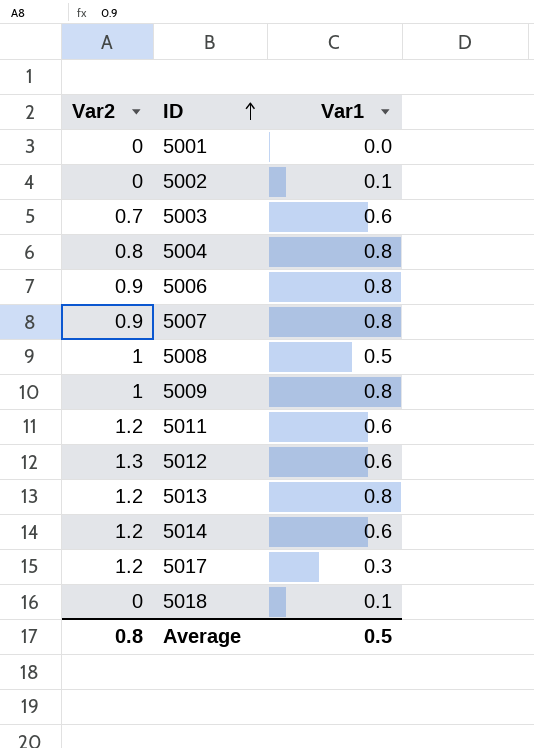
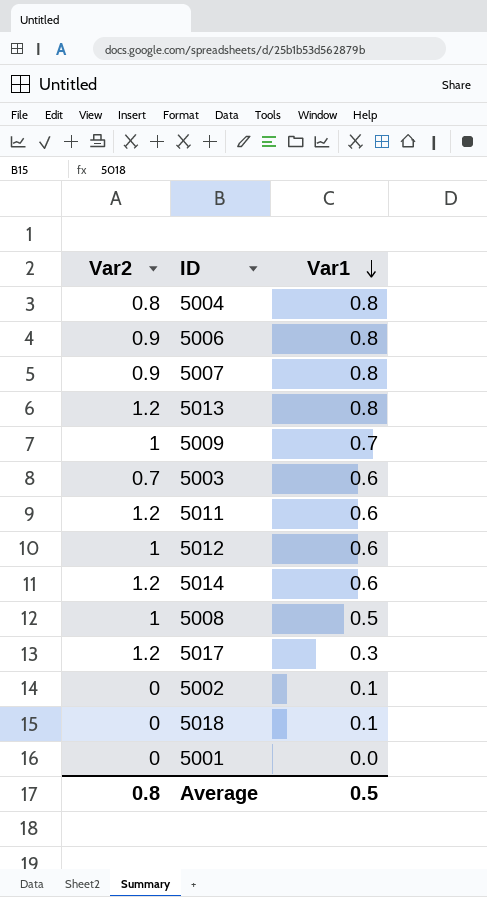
row order: ID ascending -> Var1 descending
5009 | Var1: 0.8 -> 0.7
5012 | Var2: 1.3 -> 1

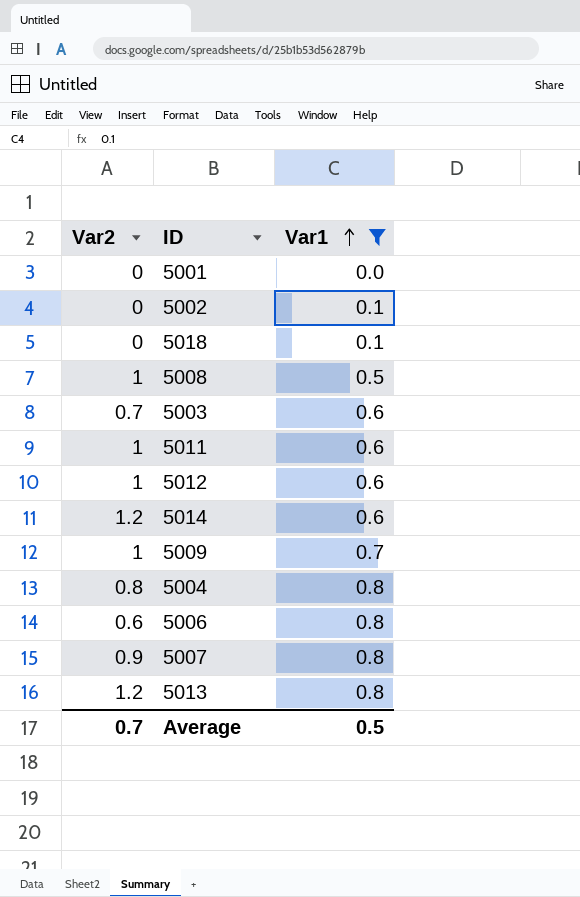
filter: none -> Var1 != 0.3
row order: Var1 descending -> Var1 ascending
5011 | Var2: 1.2 -> 1
5006 | Var2: 0.9 -> 0.6
Average | Var2: 0.8 -> 0.7

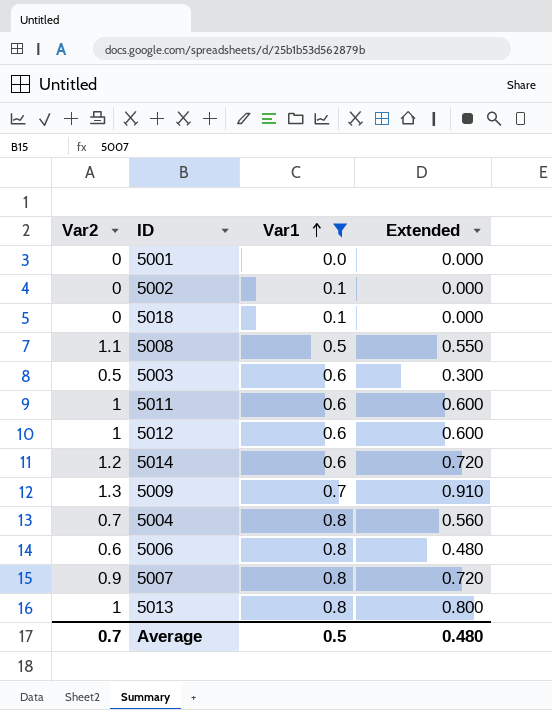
column Extended | formula: none -> [Var2] * [Var1]
5008 | Var2: 1 -> 1.1
5003 | Var2: 0.7 -> 0.5
5009 | Var2: 1 -> 1.3
5004 | Var2: 0.8 -> 0.7
5013 | Var2: 1.2 -> 1

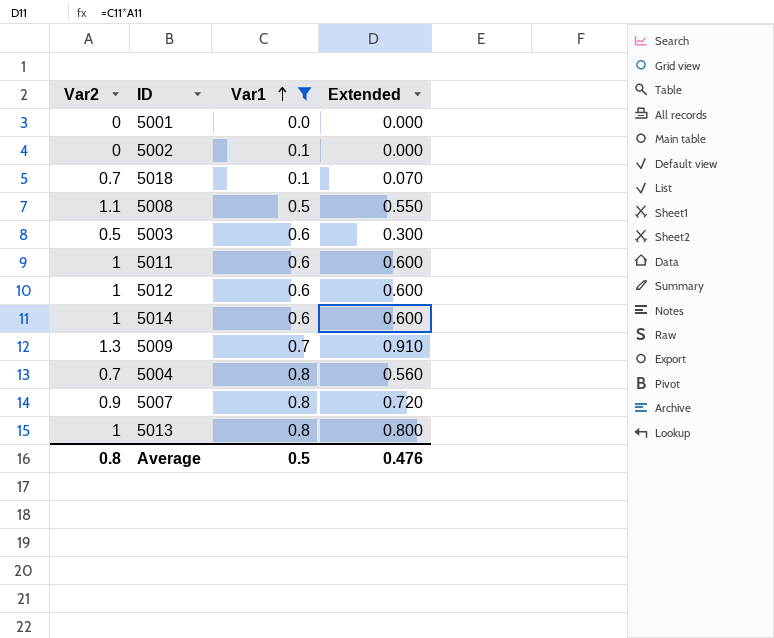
row 5006: 0.6 | 0.8 | 0.480 -> none
5018 | Var2: 0 -> 0.7
5018 | Extended: 0.000 -> 0.070
5014 | Var2: 1.2 -> 1
5014 | Extended: 0.720 -> 0.600
Average | Var2: 0.7 -> 0.8
Average | Extended: 0.480 -> 0.476

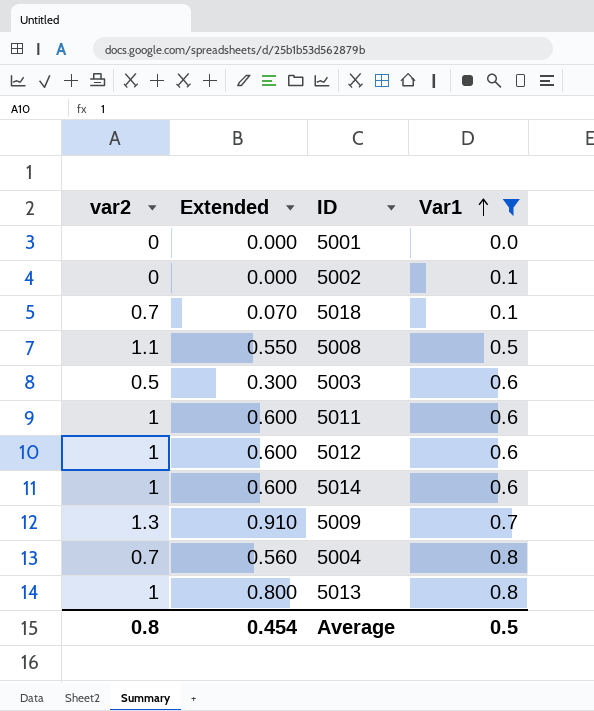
column name: Var2 -> var2
column Extended | position: 4 -> 2
row 5007: 0.9 | 0.8 | 0.720 -> none
Average | Extended: 0.476 -> 0.454

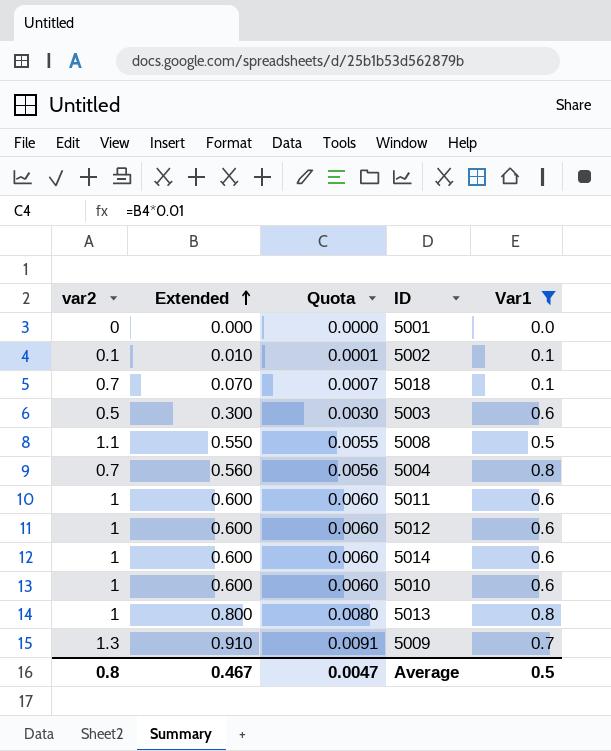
row order: Var1 ascending -> Extended ascending
column Quota | formula: none -> [Extended] * 0.01
5002 | var2: 0 -> 0.1
5002 | Extended: 0.000 -> 0.010
row 5010: none -> 1 | 0.600 | 0.0060 | 0.6
Average | Extended: 0.454 -> 0.467

